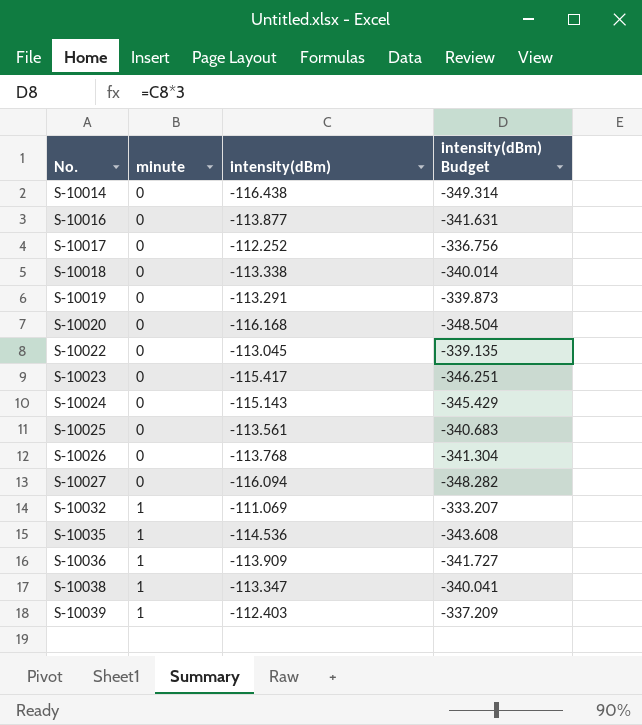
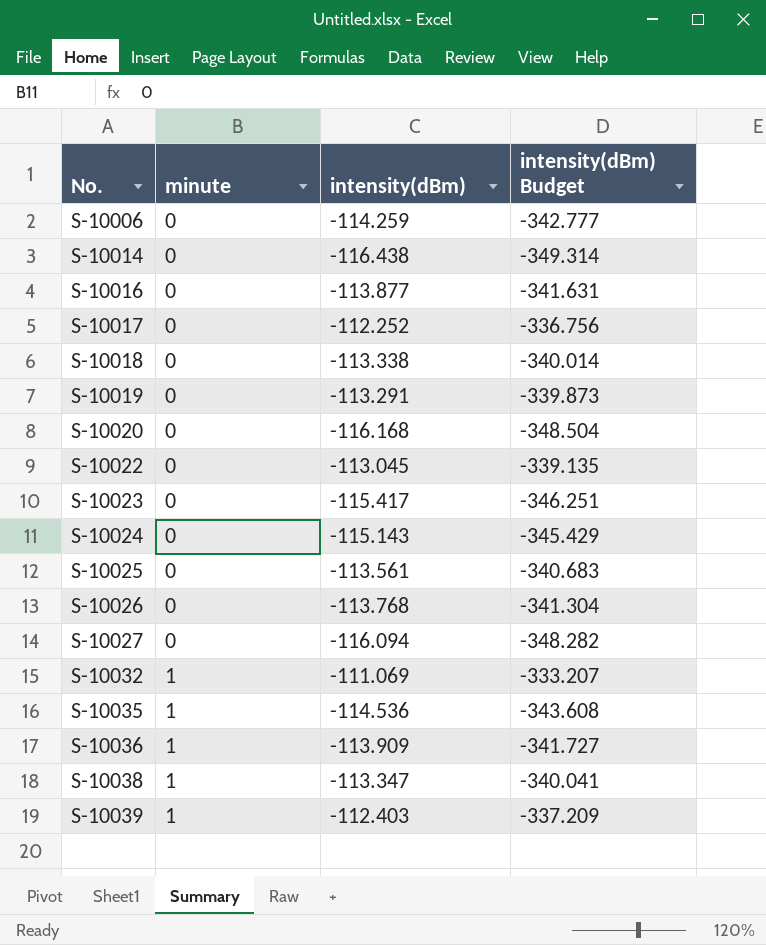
row S-10006: none -> 0 | -114.259 | -342.777

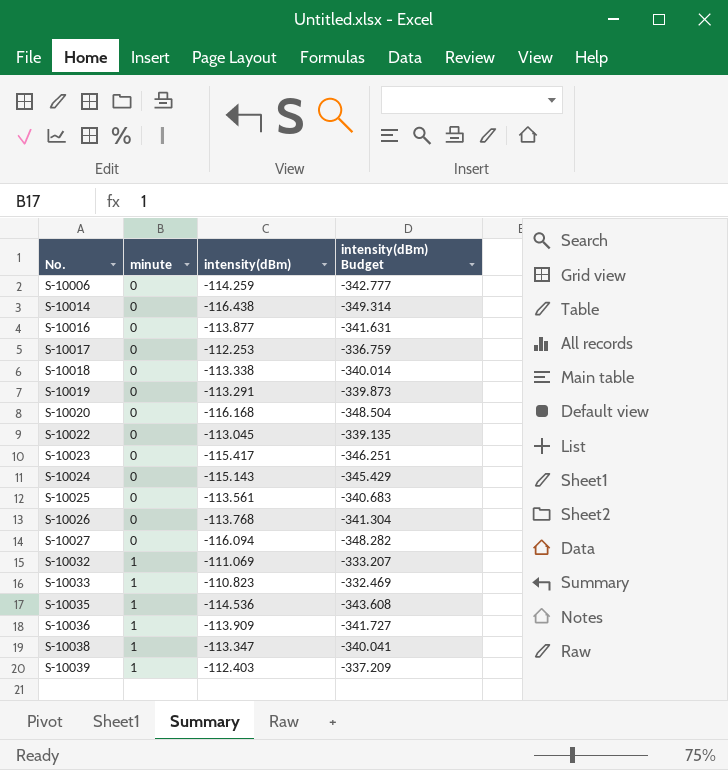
S-10017 | intensity(dBm): -112.252 -> -112.253
S-10017 | intensity(dBm) Budget: -336.756 -> -336.759
row S-10033: none -> 1 | -110.823 | -332.469

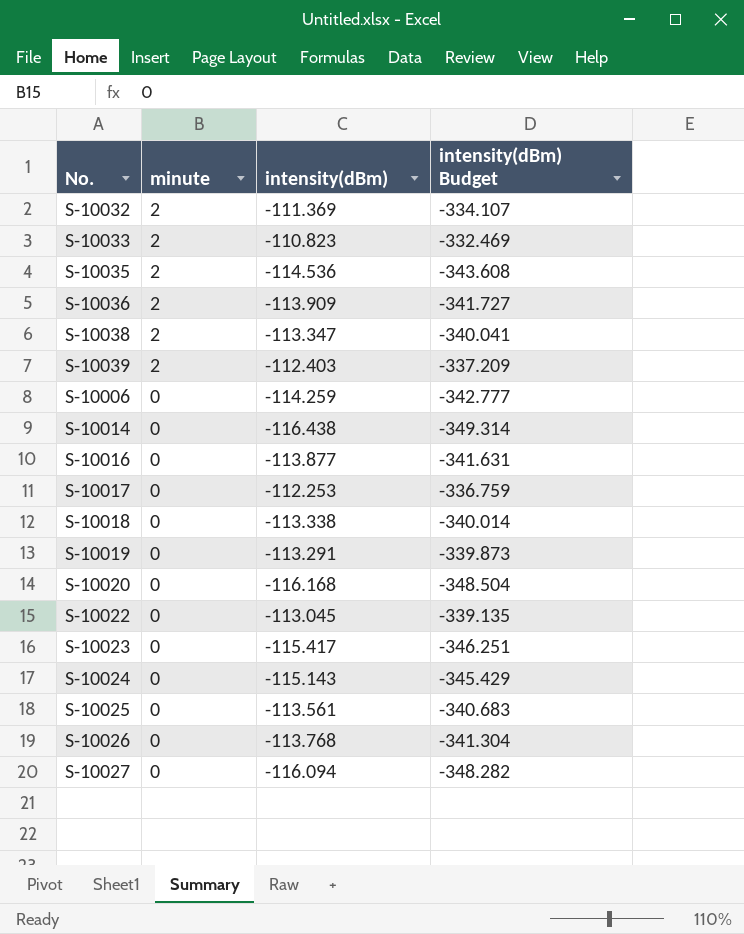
row order: No. ascending -> minute descending
S-10032 | minute: 1 -> 2
S-10032 | intensity(dBm): -111.069 -> -111.369
S-10032 | intensity(dBm) Budget: -333.207 -> -334.107
S-10033 | minute: 1 -> 2
S-10035 | minute: 1 -> 2
S-10036 | minute: 1 -> 2
S-10038 | minute: 1 -> 2
S-10039 | minute: 1 -> 2

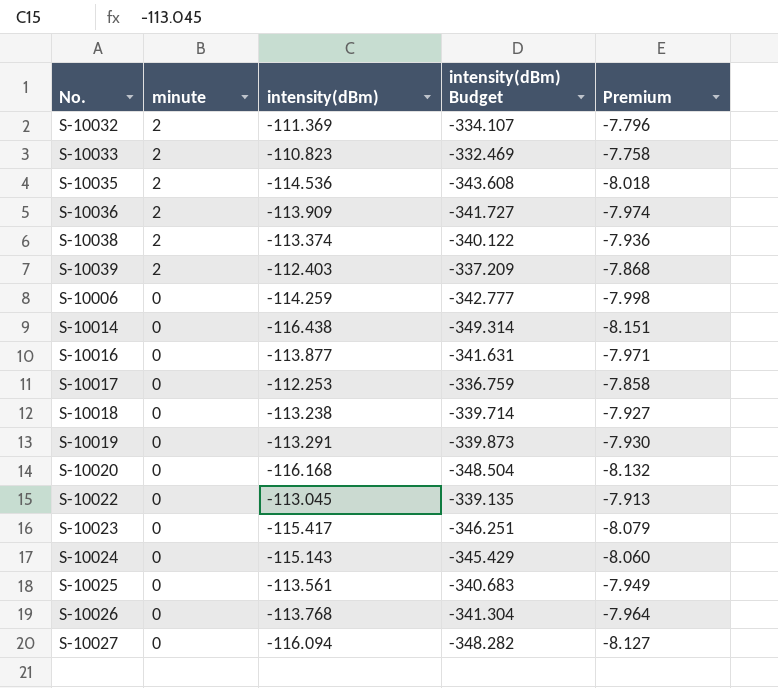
column Premium | formula: none -> [intensity(dBm)] * 0.07
S-10038 | intensity(dBm): -113.347 -> -113.374
S-10038 | intensity(dBm) Budget: -340.041 -> -340.122
S-10018 | intensity(dBm): -113.338 -> -113.238
S-10018 | intensity(dBm) Budget: -340.014 -> -339.714

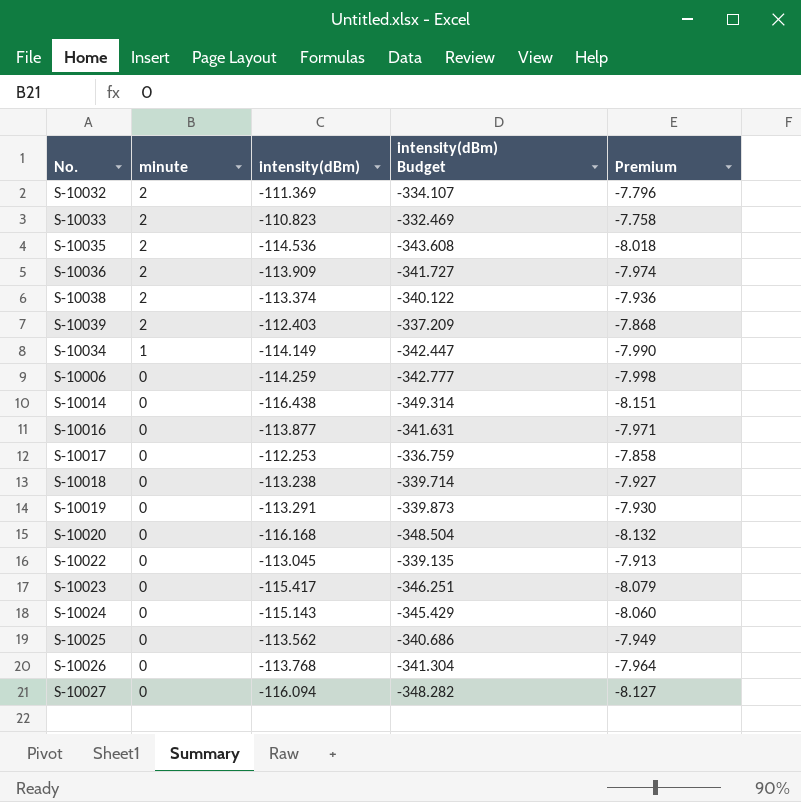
row S-10034: none -> 1 | -114.149 | -342.447 | -7.990
S-10025 | intensity(dBm): -113.561 -> -113.562
S-10025 | intensity(dBm) Budget: -340.683 -> -340.686

